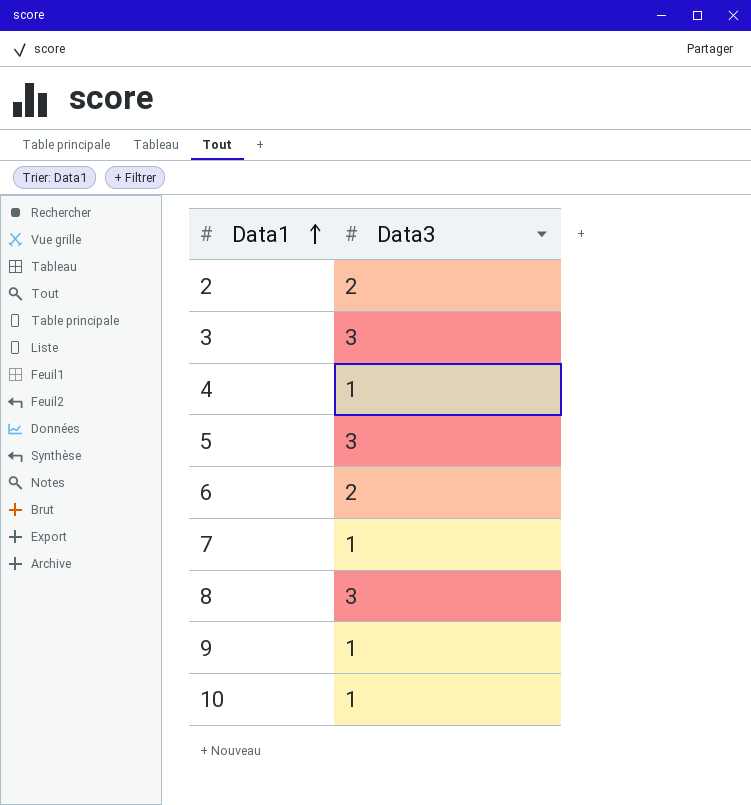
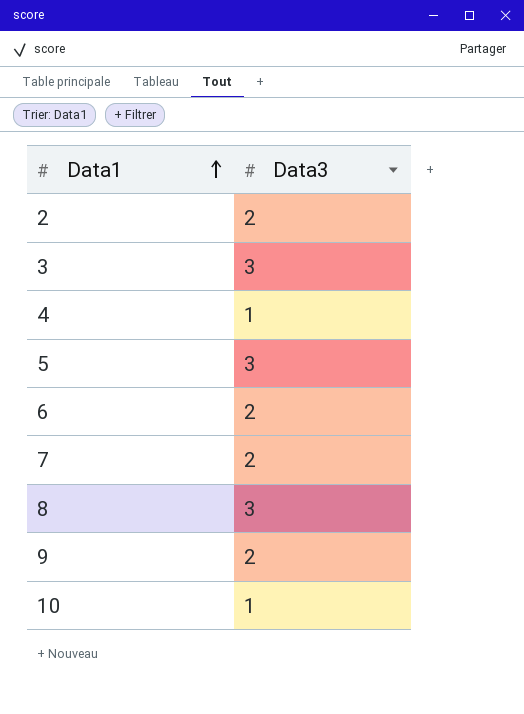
7 | Data3: 1 -> 2
9 | Data3: 1 -> 2

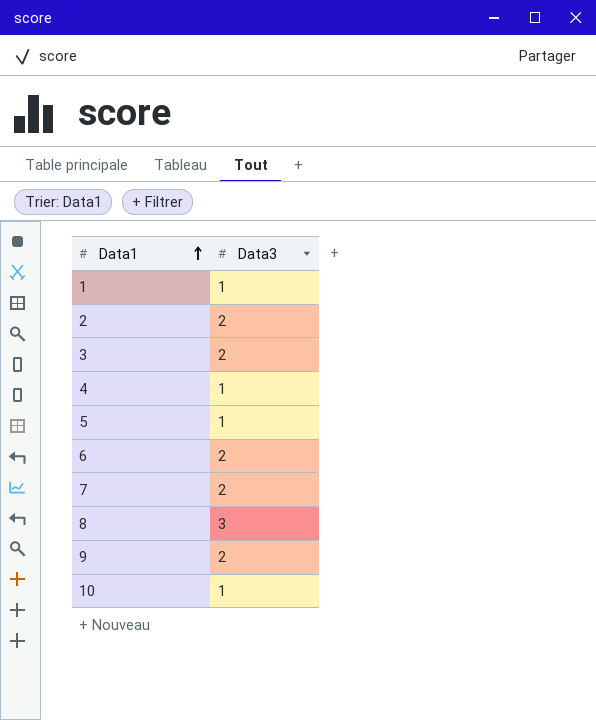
row 1: none -> 1
3 | Data3: 3 -> 2
5 | Data3: 3 -> 1

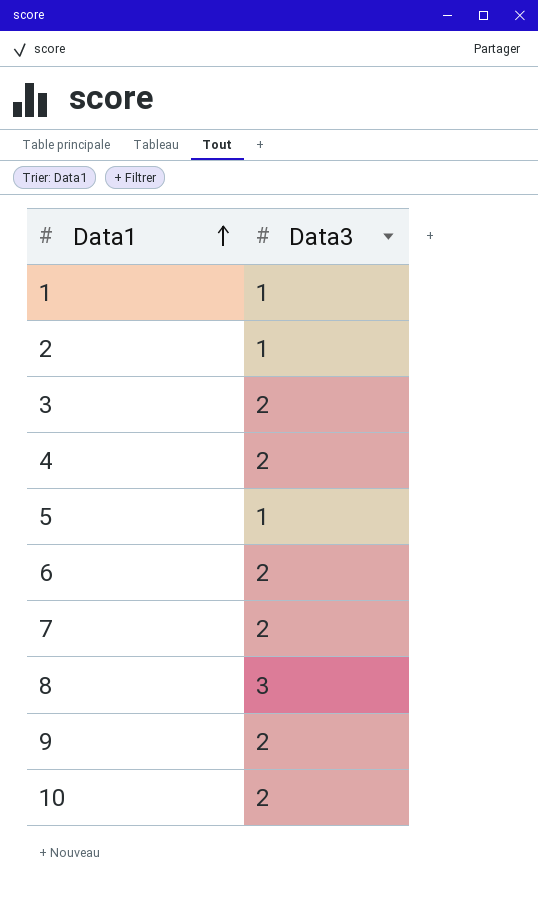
2 | Data3: 2 -> 1
4 | Data3: 1 -> 2
10 | Data3: 1 -> 2

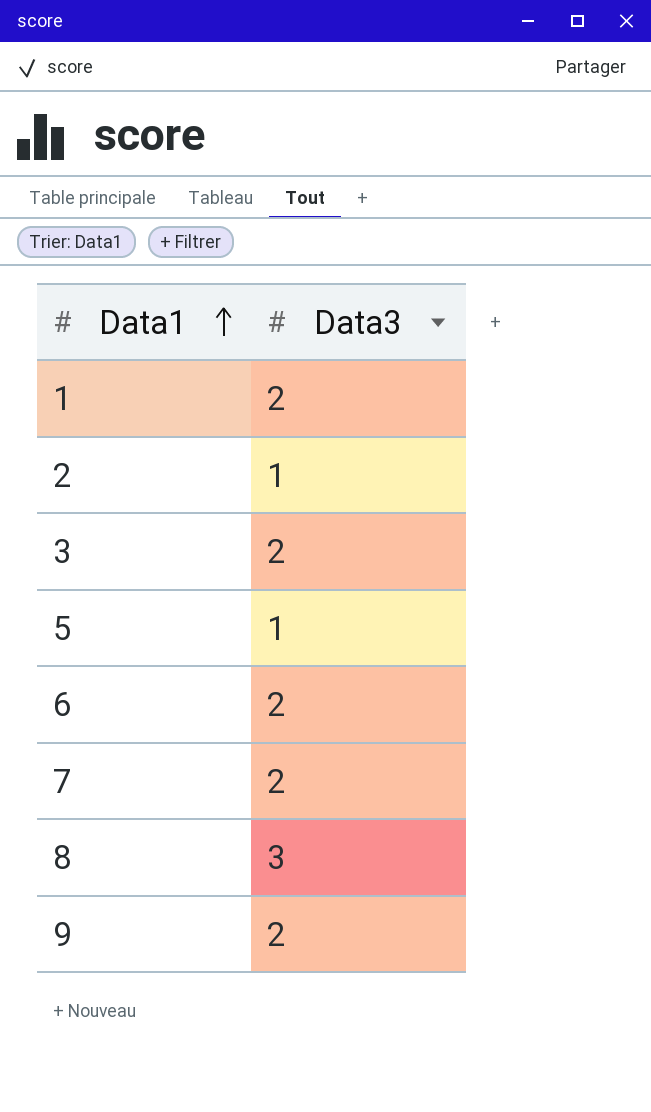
row 4: 2 -> none
row 10: 2 -> none
1 | Data3: 1 -> 2

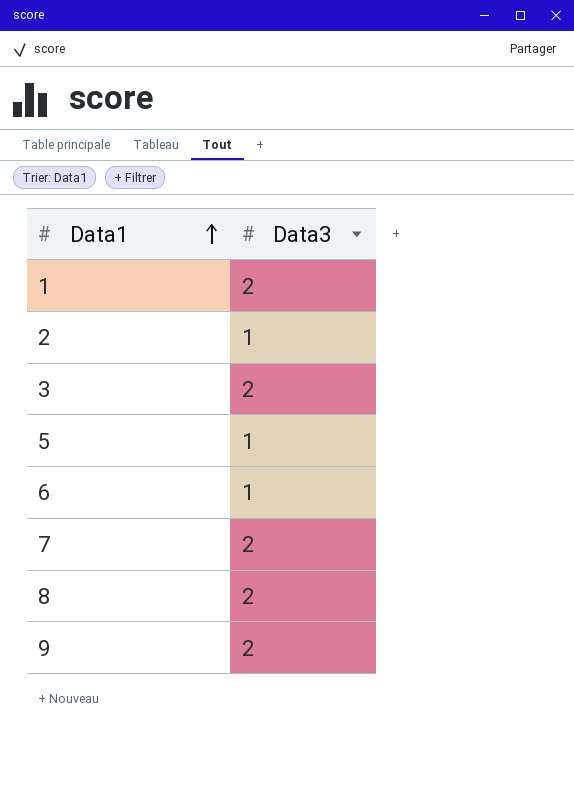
6 | Data3: 2 -> 1
8 | Data3: 3 -> 2

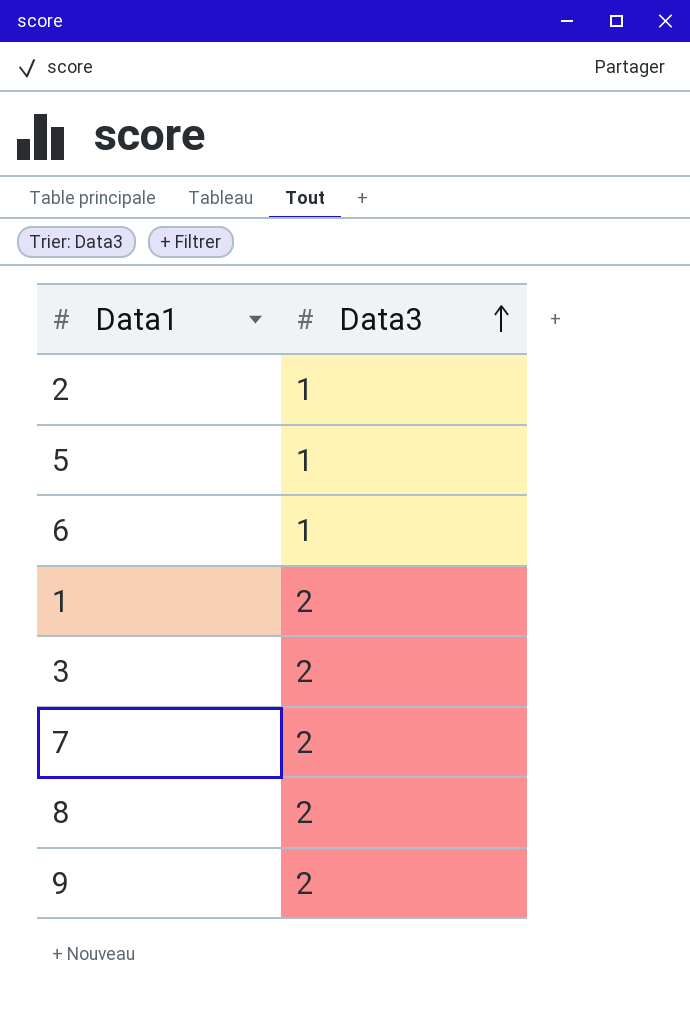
row order: Data1 ascending -> Data3 ascending

